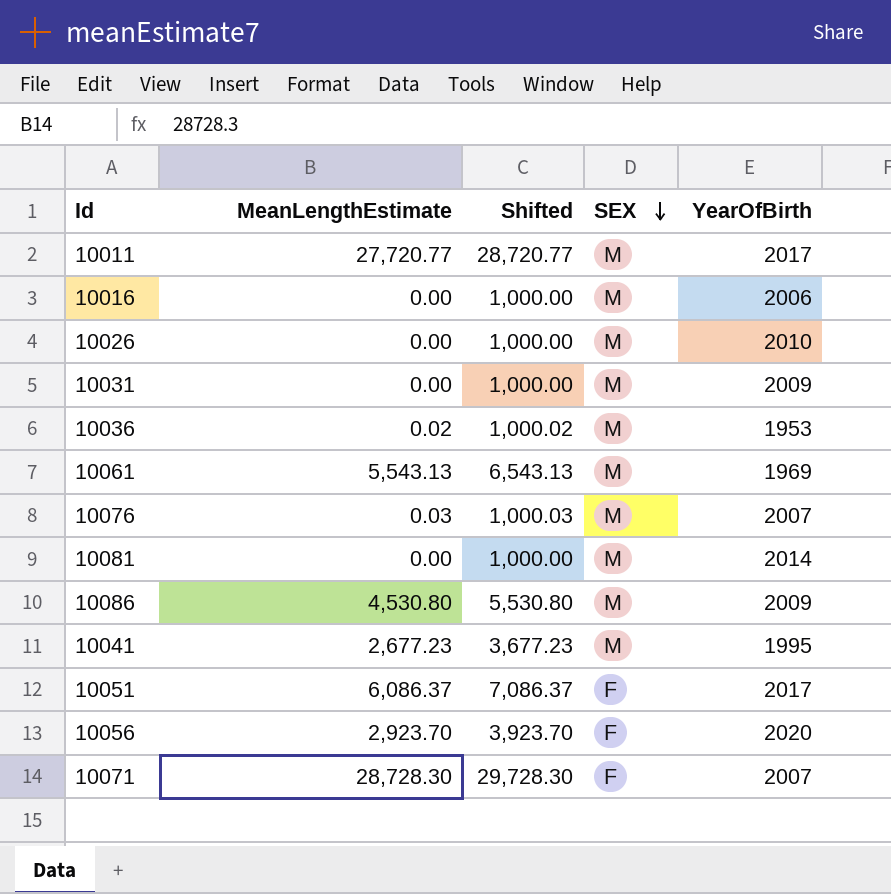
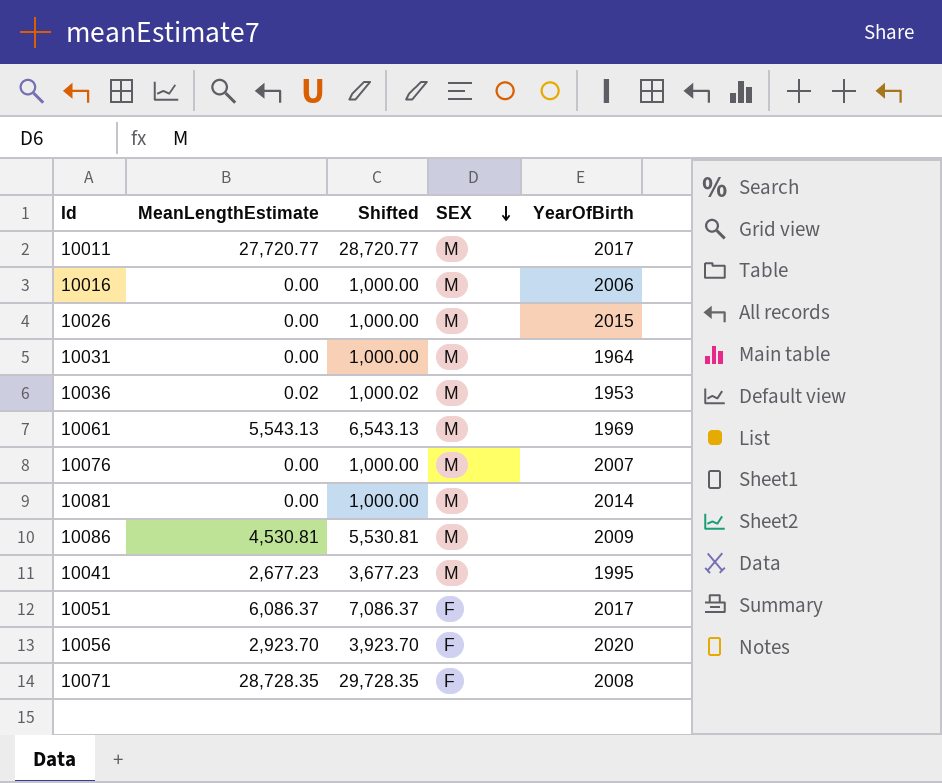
10026 | YearOfBirth: 2010 -> 2015
10031 | YearOfBirth: 2009 -> 1964
10076 | MeanLengthEstimate: 0.03 -> 0.00
10076 | Shifted: 1,000.03 -> 1,000.00
10086 | MeanLengthEstimate: 4,530.80 -> 4,530.81
10086 | Shifted: 5,530.80 -> 5,530.81
10071 | MeanLengthEstimate: 28,728.30 -> 28,728.35
10071 | Shifted: 29,728.30 -> 29,728.35
10071 | YearOfBirth: 2007 -> 2008

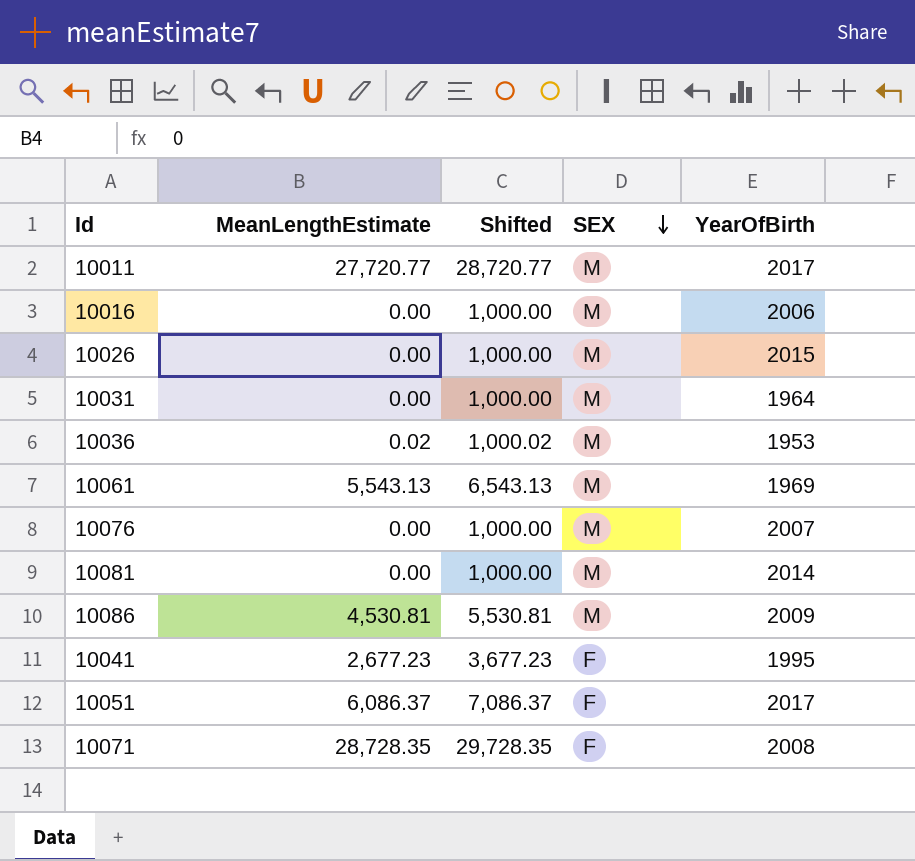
row 10056: 2,923.70 | 3,923.70 | F | 2020 -> none
10041 | SEX: M -> F

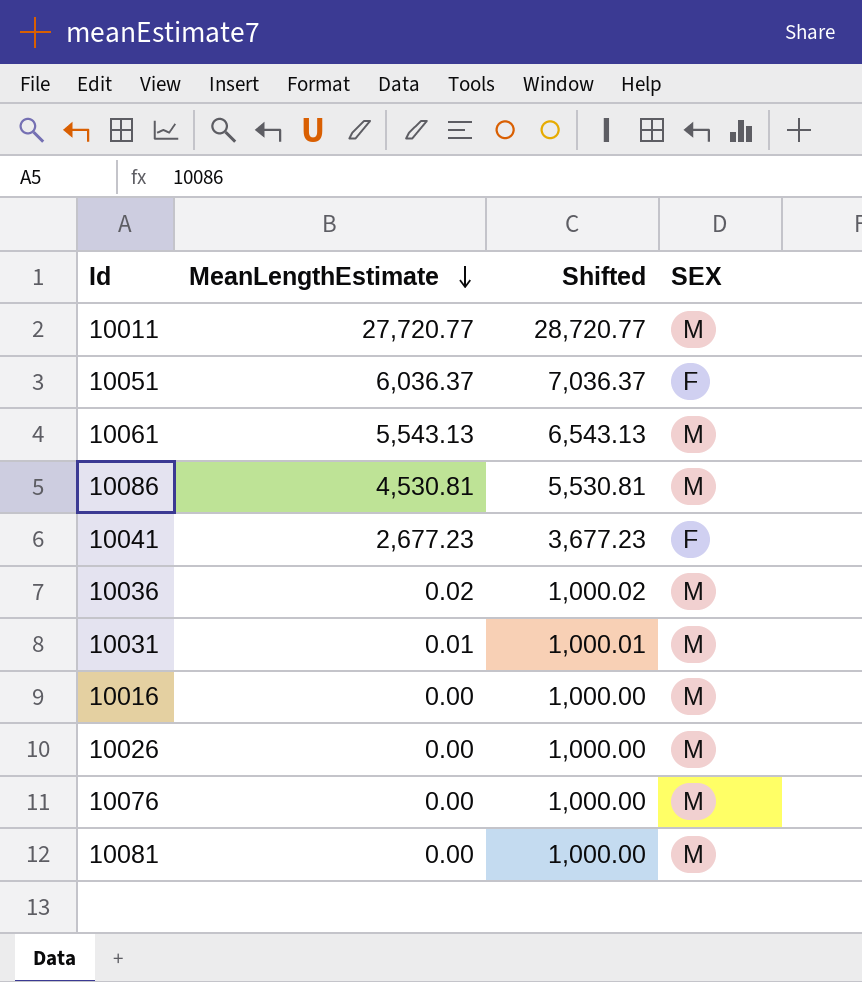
row order: SEX descending -> MeanLengthEstimate descending
column YearOfBirth | position: 5 -> none
row 10071: 28,728.35 | 29,728.35 | F | 2008 -> none
10051 | MeanLengthEstimate: 6,086.37 -> 6,036.37
10051 | Shifted: 7,086.37 -> 7,036.37
10031 | MeanLengthEstimate: 0.00 -> 0.01
10031 | Shifted: 1,000.00 -> 1,000.01

